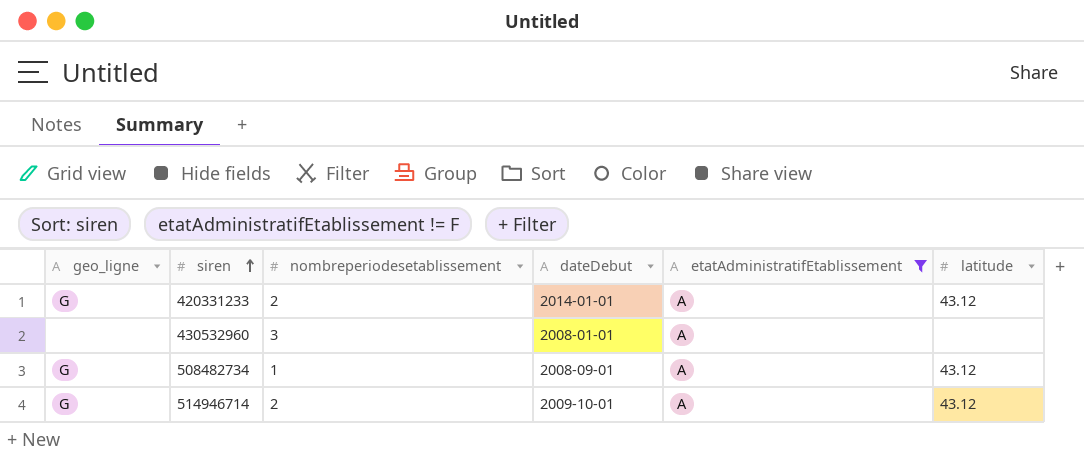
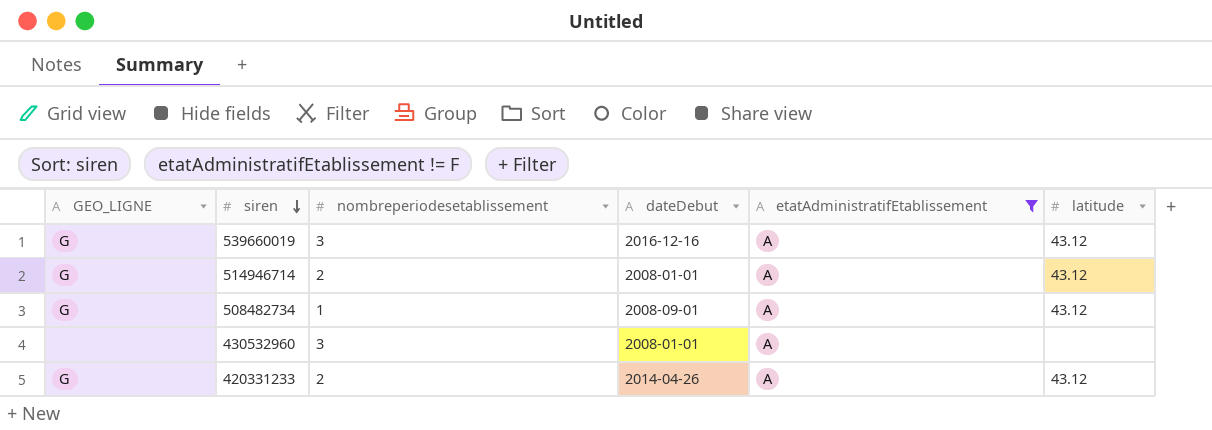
row order: siren ascending -> siren descending
column name: geo_ligne -> GEO_LIGNE
row 539660019: none -> G | 3 | 2016-12-16 | A | 43.12
514946714 | dateDebut: 2009-10-01 -> 2008-01-01
420331233 | dateDebut: 2014-01-01 -> 2014-04-26

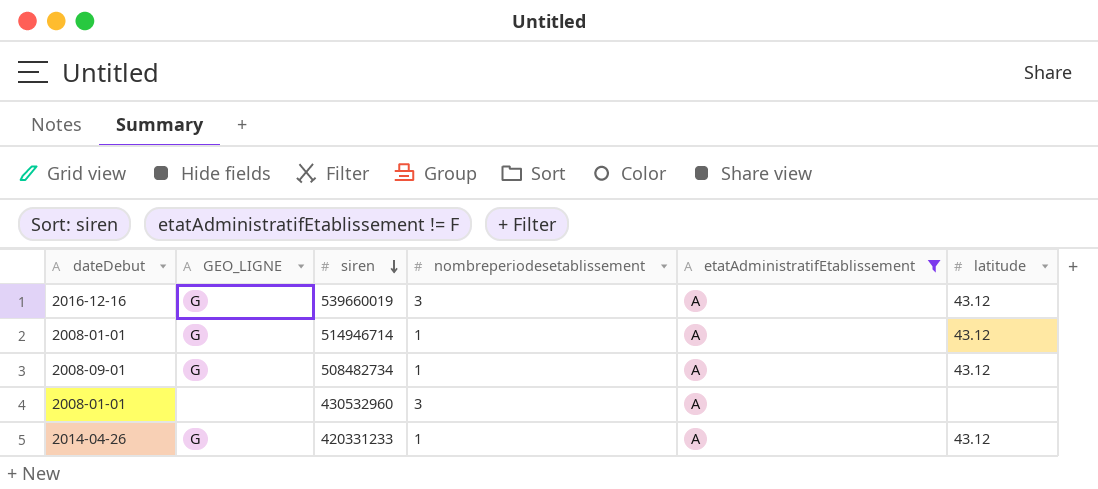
column dateDebut | position: 4 -> 1
514946714 | nombreperiodesetablissement: 2 -> 1
420331233 | nombreperiodesetablissement: 2 -> 1

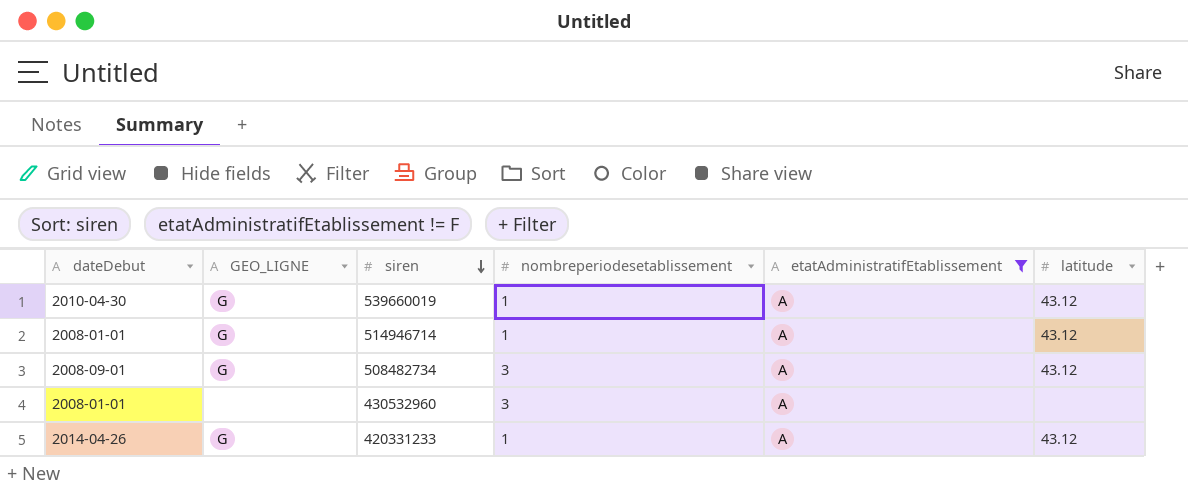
539660019 | dateDebut: 2016-12-16 -> 2010-04-30
539660019 | nombreperiodesetablissement: 3 -> 1
508482734 | nombreperiodesetablissement: 1 -> 3

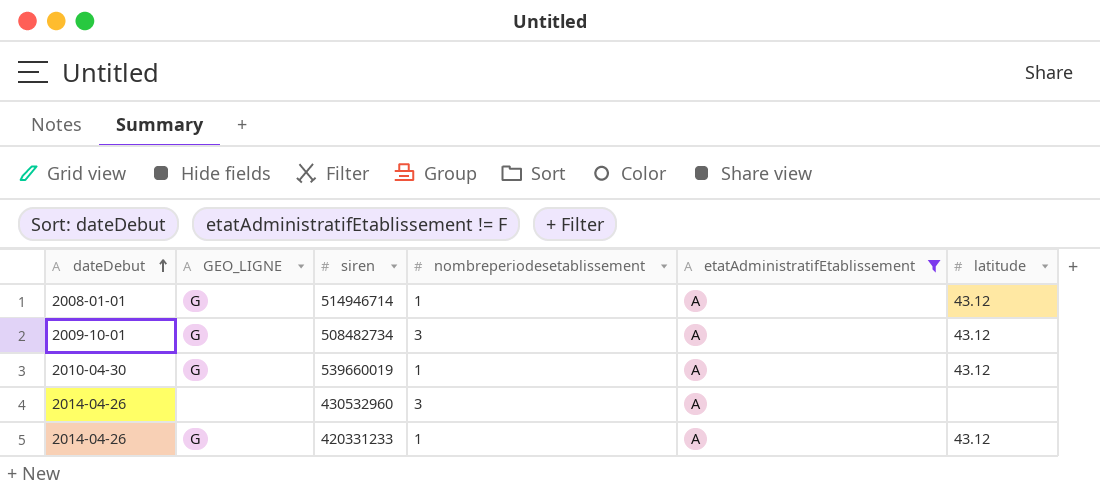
row order: siren descending -> dateDebut ascending
508482734 | dateDebut: 2008-09-01 -> 2009-10-01
430532960 | dateDebut: 2008-01-01 -> 2014-04-26

